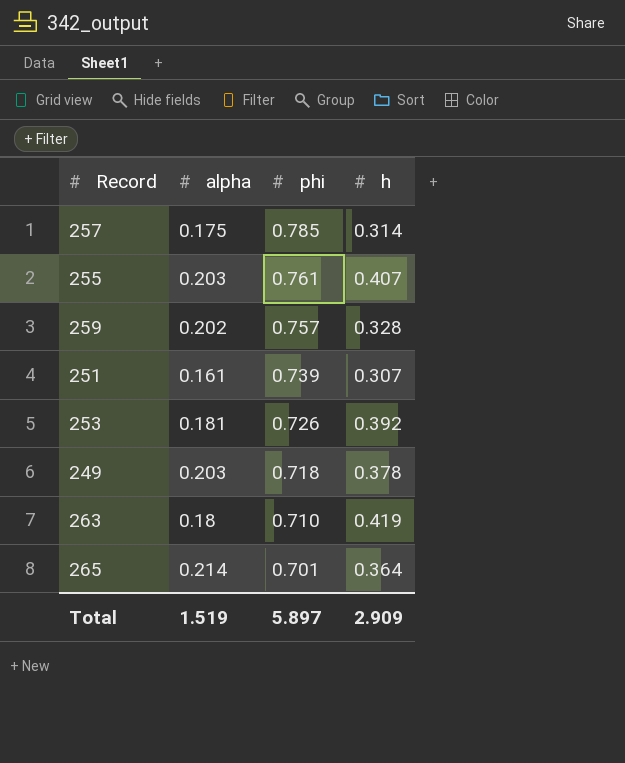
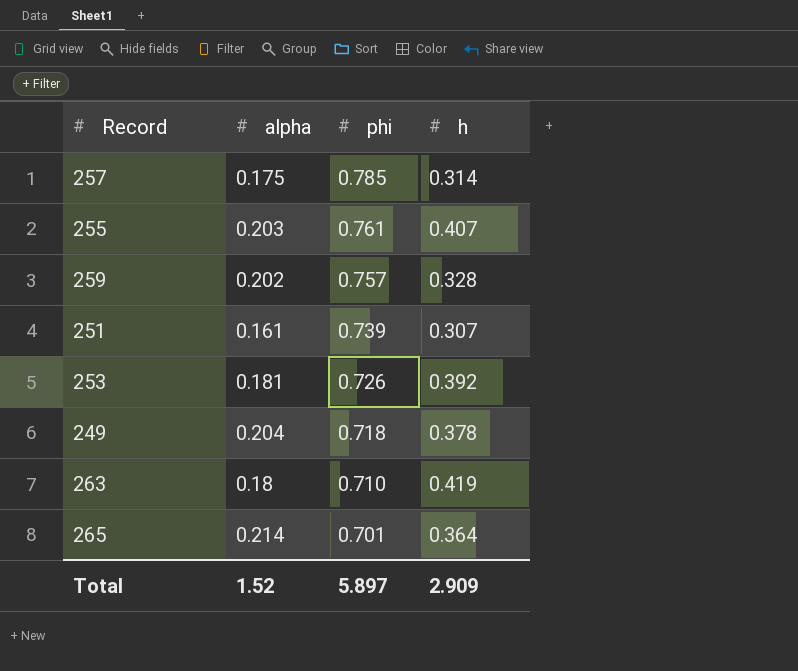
249 | alpha: 0.203 -> 0.204
Total | alpha: 1.519 -> 1.52

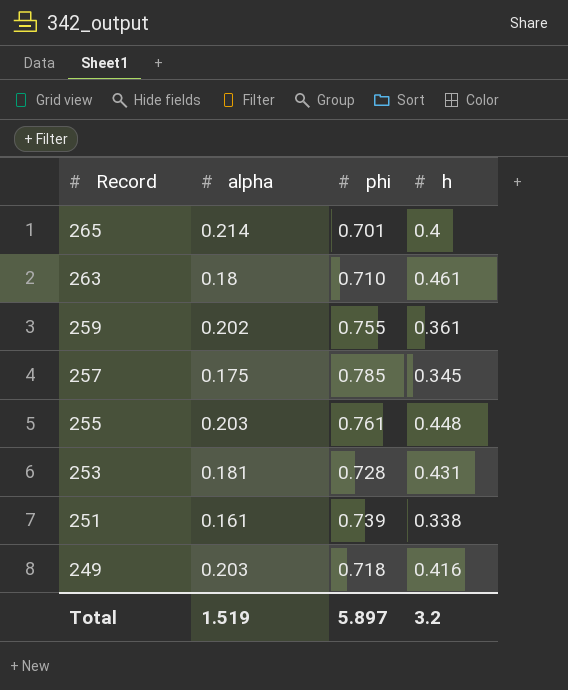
row order: phi descending -> Record descending
265 | h: 0.364 -> 0.4
263 | h: 0.419 -> 0.461
259 | phi: 0.757 -> 0.755
259 | h: 0.328 -> 0.361
257 | h: 0.314 -> 0.345
255 | h: 0.407 -> 0.448
253 | phi: 0.726 -> 0.728
253 | h: 0.392 -> 0.431
251 | h: 0.307 -> 0.338
249 | alpha: 0.204 -> 0.203
249 | h: 0.378 -> 0.416
Total | alpha: 1.52 -> 1.519
Total | h: 2.909 -> 3.2

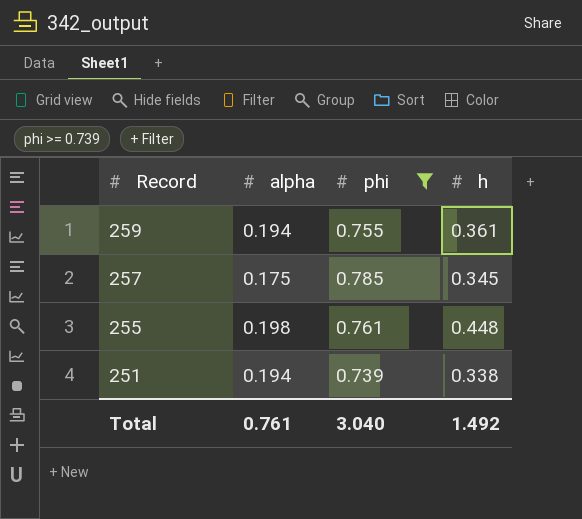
filter: none -> phi >= 0.739
259 | alpha: 0.202 -> 0.194
255 | alpha: 0.203 -> 0.198
251 | alpha: 0.161 -> 0.194
Total | alpha: 1.519 -> 0.761
Total | phi: 5.897 -> 3.040
Total | h: 3.2 -> 1.492

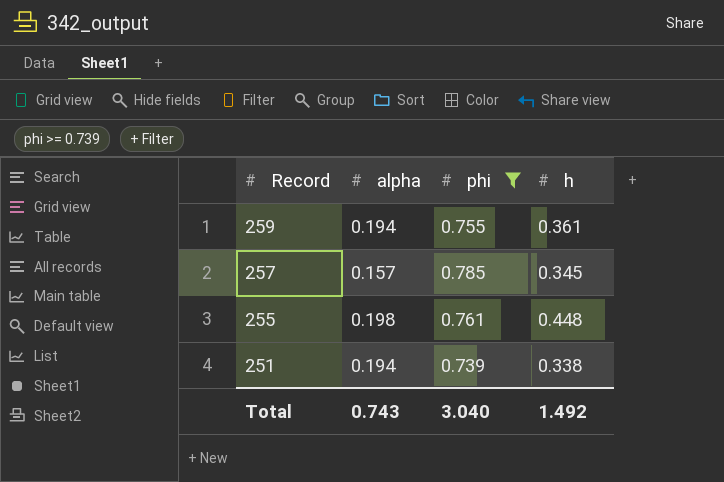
257 | alpha: 0.175 -> 0.157
Total | alpha: 0.761 -> 0.743

